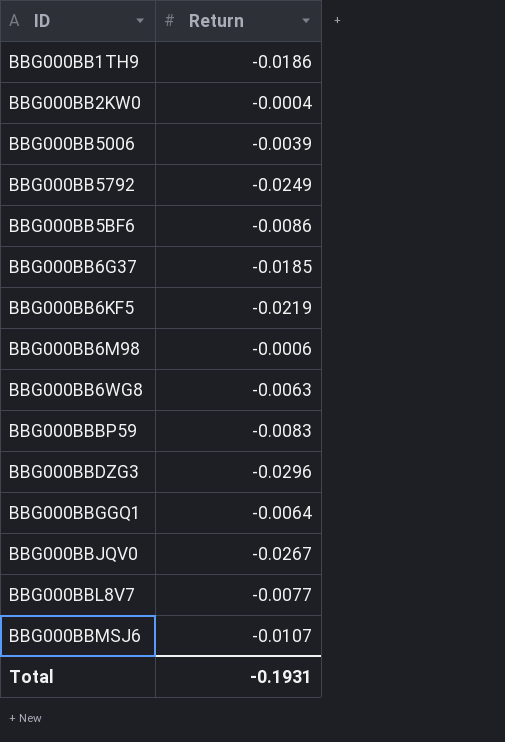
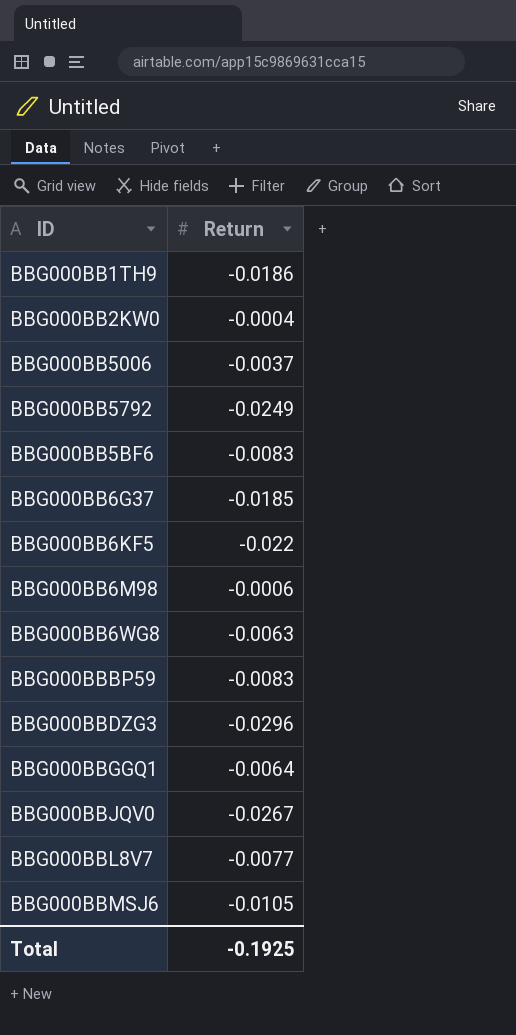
BBG000BB5006 | Return: -0.0039 -> -0.0037
BBG000BB5BF6 | Return: -0.0086 -> -0.0083
BBG000BB6KF5 | Return: -0.0219 -> -0.022
BBG000BBMSJ6 | Return: -0.0107 -> -0.0105
Total | Return: -0.1931 -> -0.1925

